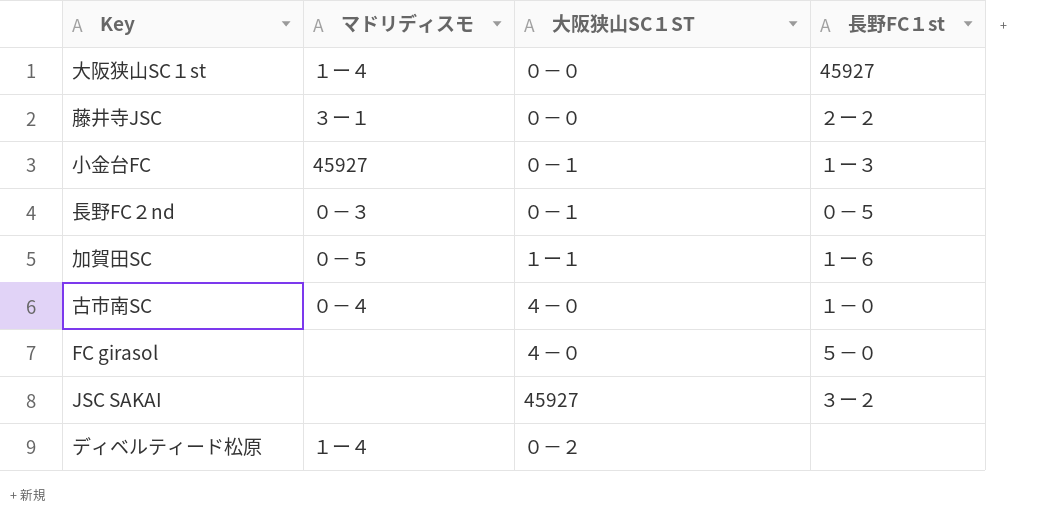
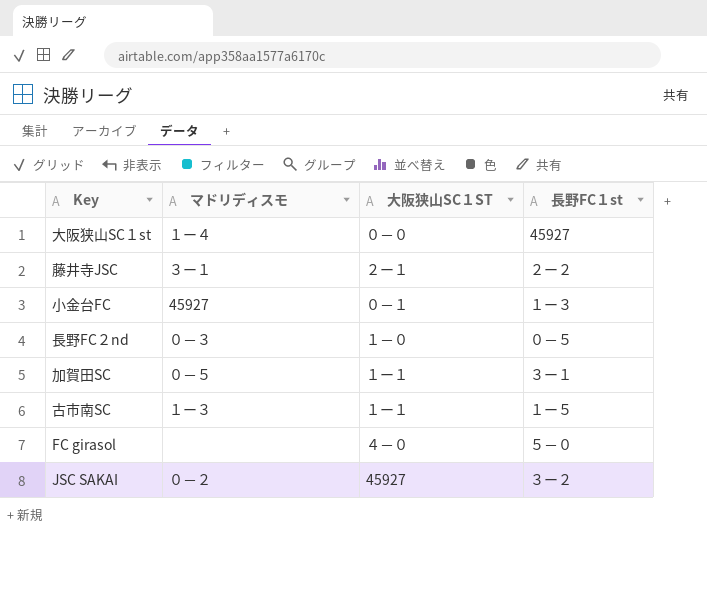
row ディベルティード松原: １ー４ | ０－２ | none -> none
藤井寺JSC | 大阪狭山SC１ST: ０－０ -> ２ー１
長野FC２nd | 大阪狭山SC１ST: ０－１ -> １－０
加賀田SC | 長野FC１st: １ー６ -> ３ー１
古市南SC | マドリディスモ: ０－４ -> １ー３
古市南SC | 大阪狭山SC１ST: ４－０ -> １ー１
古市南SC | 長野FC１st: １－０ -> １ー５
JSC SAKAI | マドリディスモ: none -> ０－２

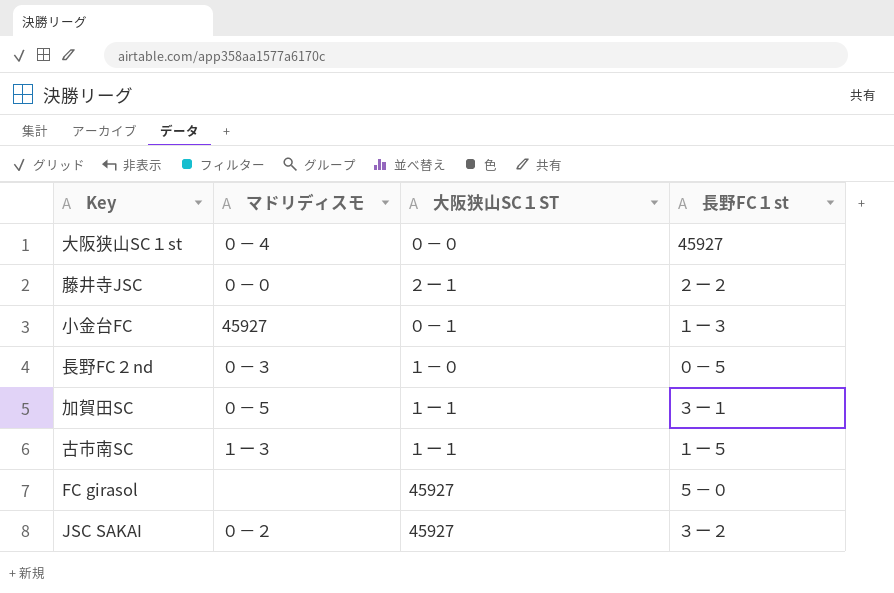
大阪狭山SC１st | マドリディスモ: １ー４ -> ０－４
藤井寺JSC | マドリディスモ: ３ー１ -> ０－０
FC girasol | 大阪狭山SC１ST: ４－０ -> 45927

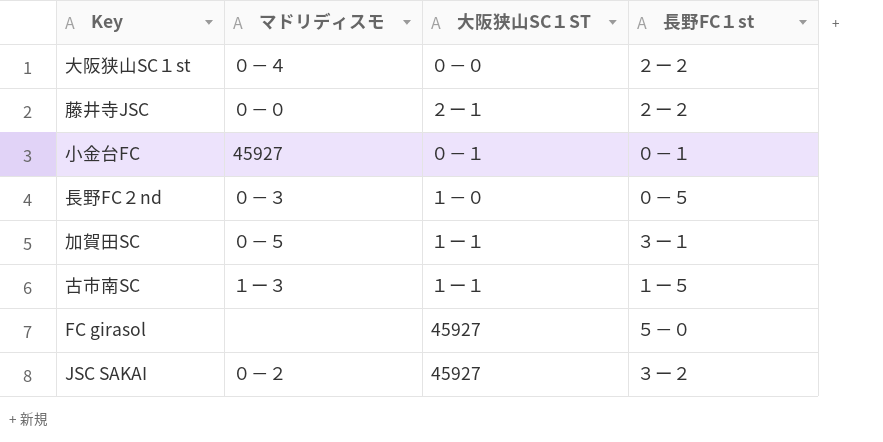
大阪狭山SC１st | 長野FC１st: 45927 -> ２ー２
小金台FC | 長野FC１st: １ー３ -> ０－１

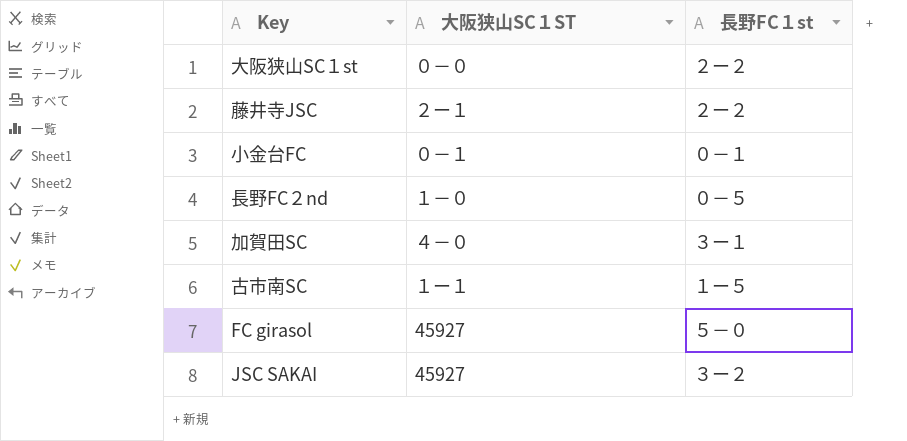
column マドリディスモ | position: 2 -> none
加賀田SC | 大阪狭山SC１ST: １ー１ -> ４－０

